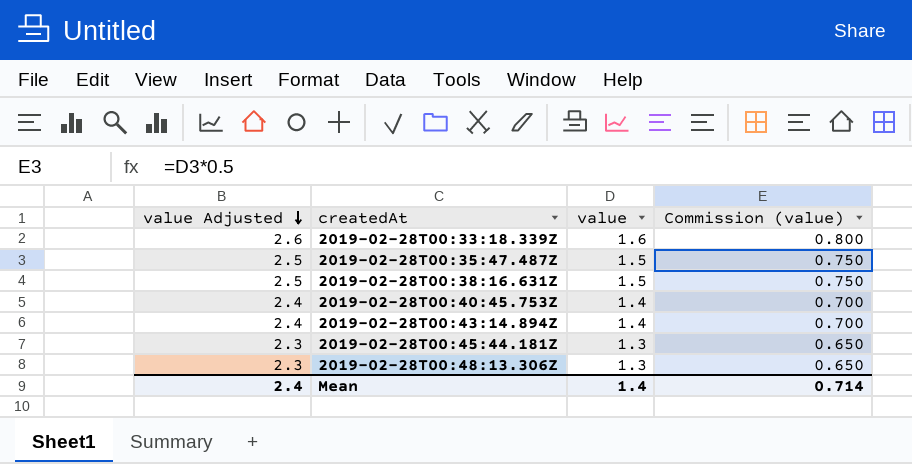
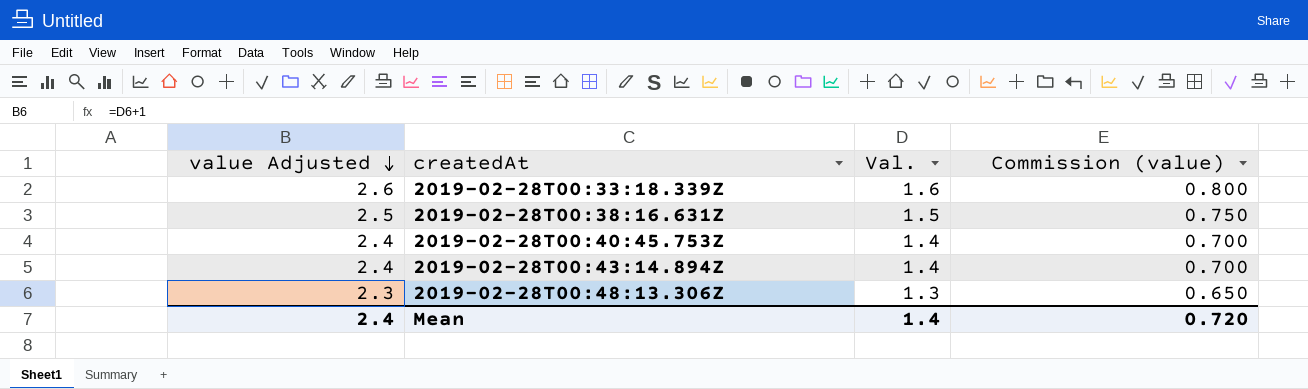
column name: value -> Val.
row 2019-02-28T00:35:47.487Z: 2.5 | 1.5 | 0.750 -> none
row 2019-02-28T00:45:44.181Z: 2.3 | 1.3 | 0.650 -> none
Mean | Commission (value): 0.714 -> 0.720

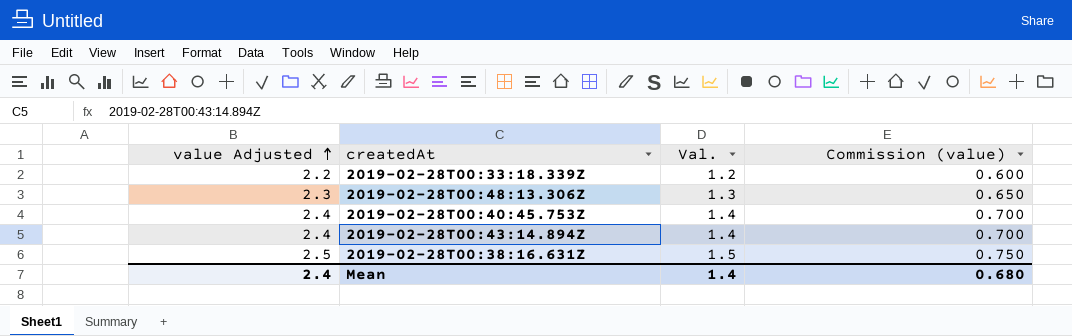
row order: value Adjusted descending -> value Adjusted ascending
2019-02-28T00:33:18.339Z | value Adjusted: 2.6 -> 2.2
2019-02-28T00:33:18.339Z | Val.: 1.6 -> 1.2
2019-02-28T00:33:18.339Z | Commission (value): 0.800 -> 0.600
Mean | Commission (value): 0.720 -> 0.680

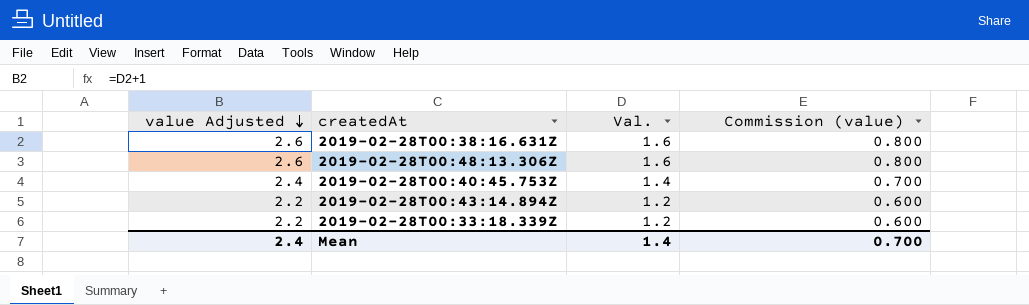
row order: value Adjusted ascending -> value Adjusted descending
2019-02-28T00:38:16.631Z | value Adjusted: 2.5 -> 2.6
2019-02-28T00:38:16.631Z | Val.: 1.5 -> 1.6
2019-02-28T00:38:16.631Z | Commission (value): 0.750 -> 0.800
2019-02-28T00:48:13.306Z | value Adjusted: 2.3 -> 2.6
2019-02-28T00:48:13.306Z | Val.: 1.3 -> 1.6
2019-02-28T00:48:13.306Z | Commission (value): 0.650 -> 0.800
2019-02-28T00:43:14.894Z | value Adjusted: 2.4 -> 2.2
2019-02-28T00:43:14.894Z | Val.: 1.4 -> 1.2
2019-02-28T00:43:14.894Z | Commission (value): 0.700 -> 0.600
Mean | Commission (value): 0.680 -> 0.700

